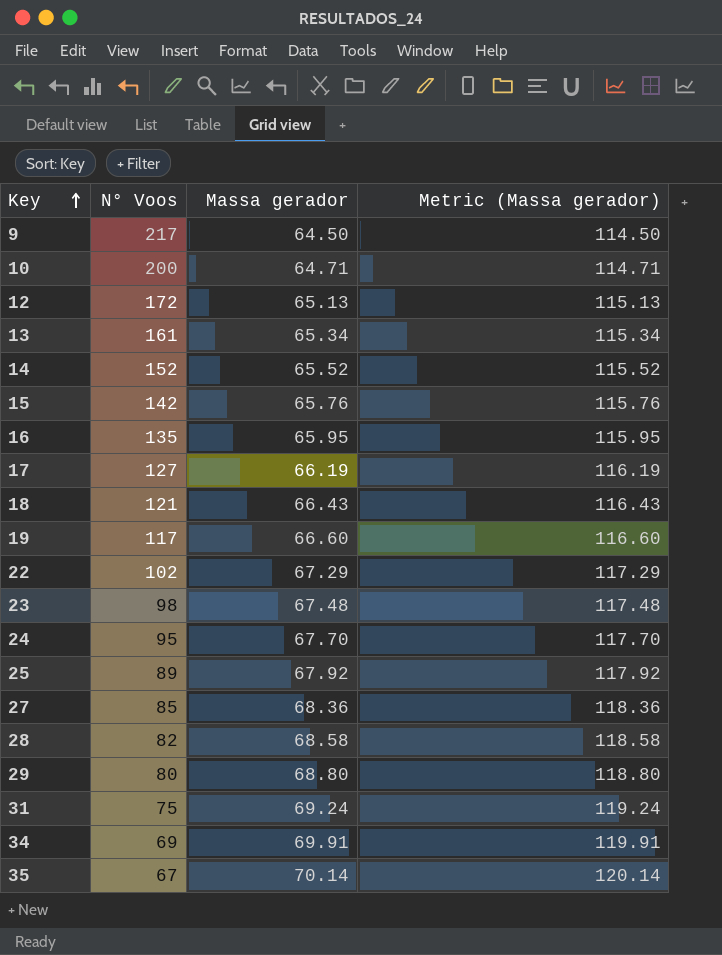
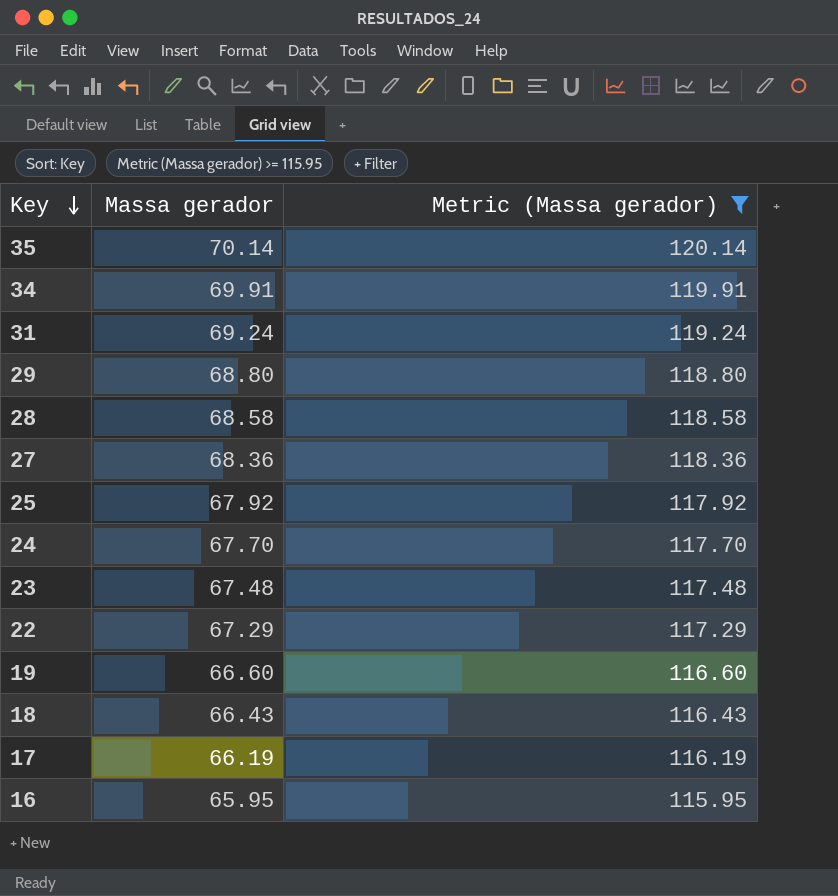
filter: none -> Metric (Massa gerador) >= 115.95
row order: Key ascending -> Key descending
column N° Voos | position: 2 -> none

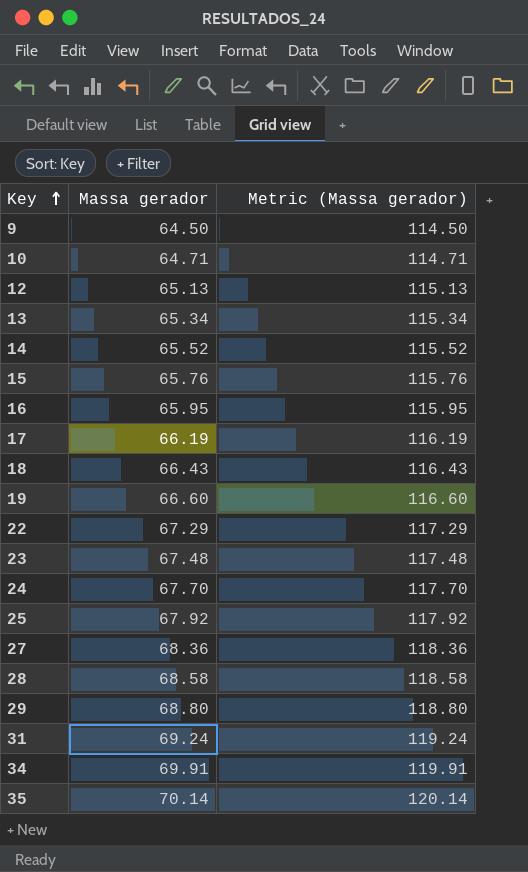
filter: Metric (Massa gerador) >= 115.95 -> none
row order: Key descending -> Key ascending

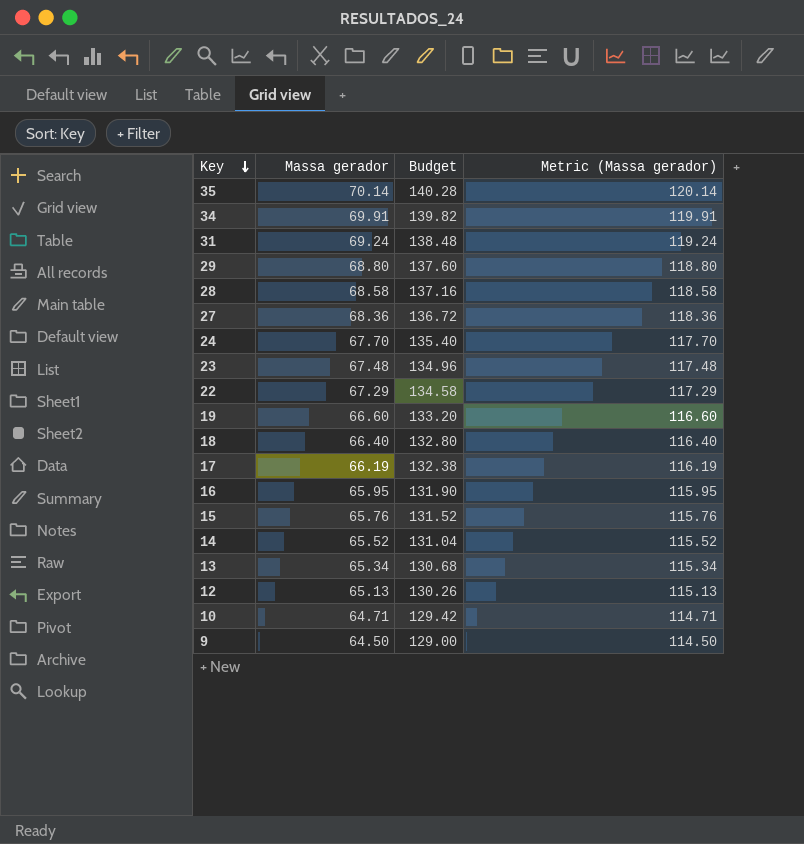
row order: Key ascending -> Key descending
column Budget | formula: none -> [Massa gerador] * 2
row 25: 67.92 | 117.92 -> none
18 | Massa gerador: 66.43 -> 66.40
18 | Metric (Massa gerador): 116.43 -> 116.40

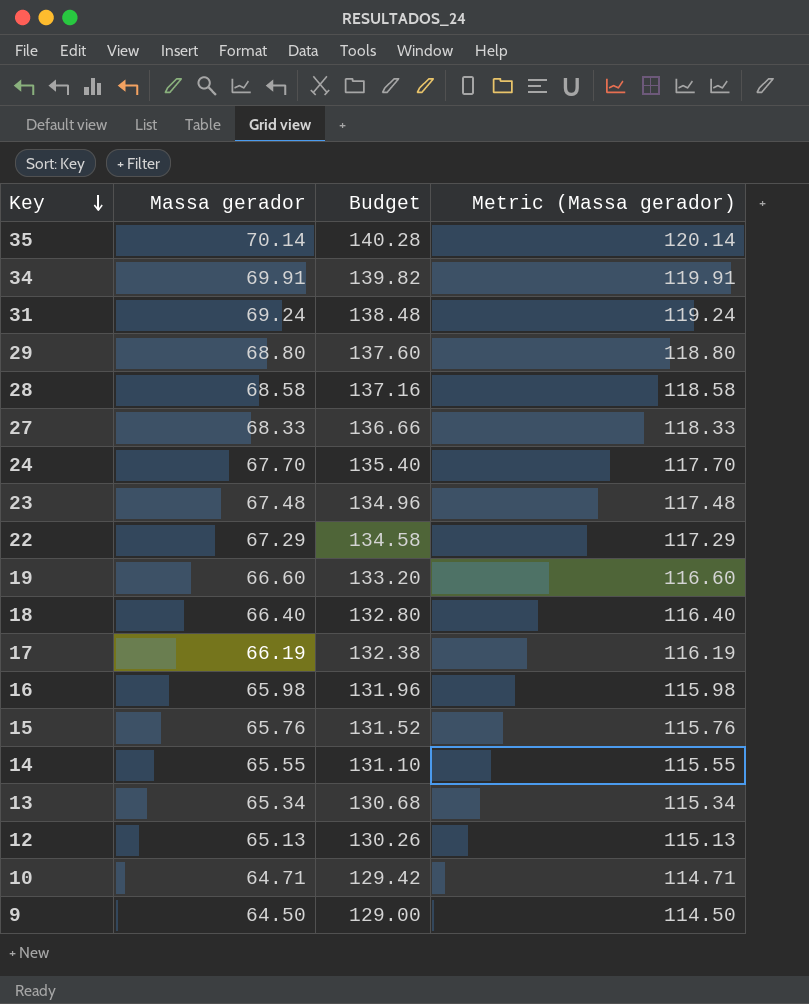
27 | Massa gerador: 68.36 -> 68.33
27 | Budget: 136.72 -> 136.66
27 | Metric (Massa gerador): 118.36 -> 118.33
16 | Massa gerador: 65.95 -> 65.98
16 | Budget: 131.90 -> 131.96
16 | Metric (Massa gerador): 115.95 -> 115.98
14 | Massa gerador: 65.52 -> 65.55
14 | Budget: 131.04 -> 131.10
14 | Metric (Massa gerador): 115.52 -> 115.55

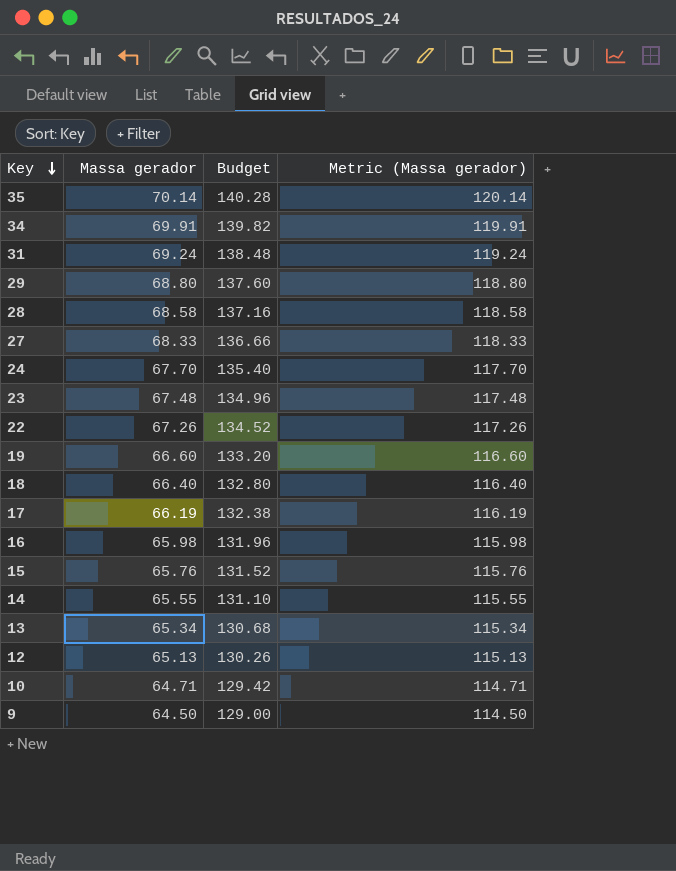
22 | Massa gerador: 67.29 -> 67.26
22 | Budget: 134.58 -> 134.52
22 | Metric (Massa gerador): 117.29 -> 117.26

